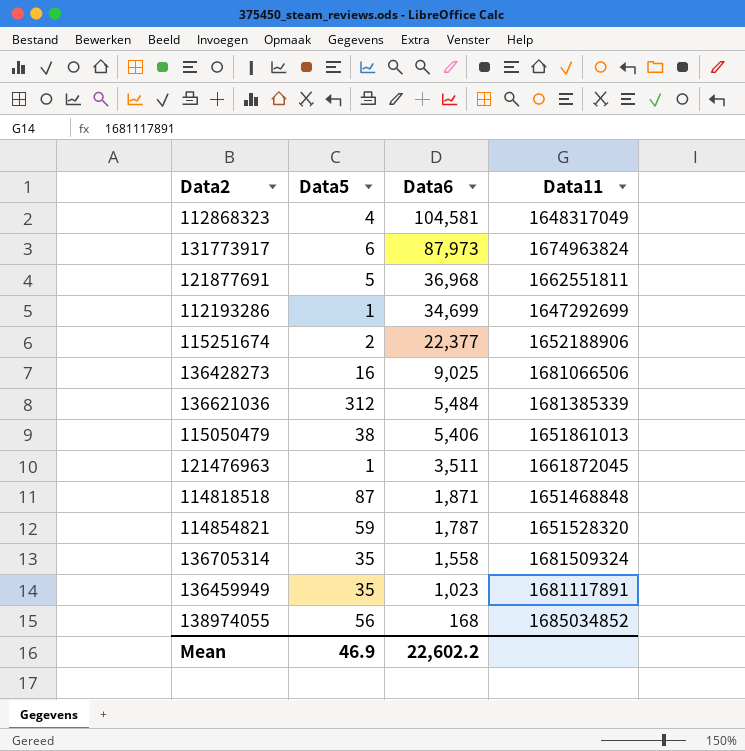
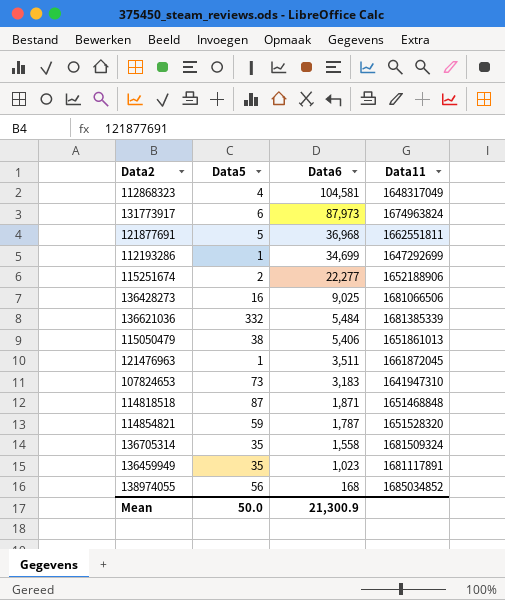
115251674 | Data6: 22,377 -> 22,277
136621036 | Data5: 312 -> 332
row 107824653: none -> 73 | 3,183 | 1641947310
Mean | Data5: 46.9 -> 50.0
Mean | Data6: 22,602.2 -> 21,300.9

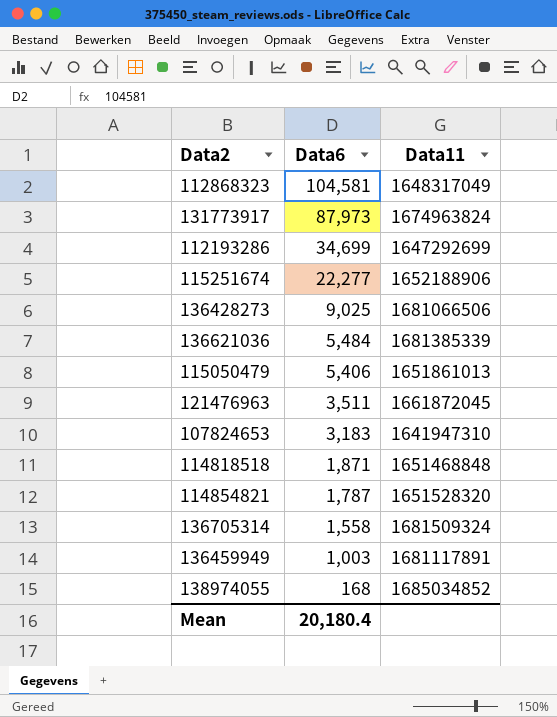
column Data5 | position: 2 -> none
row 121877691: 5 | 36,968 | 1662551811 -> none
136459949 | Data6: 1,023 -> 1,003
Mean | Data6: 21,300.9 -> 20,180.4

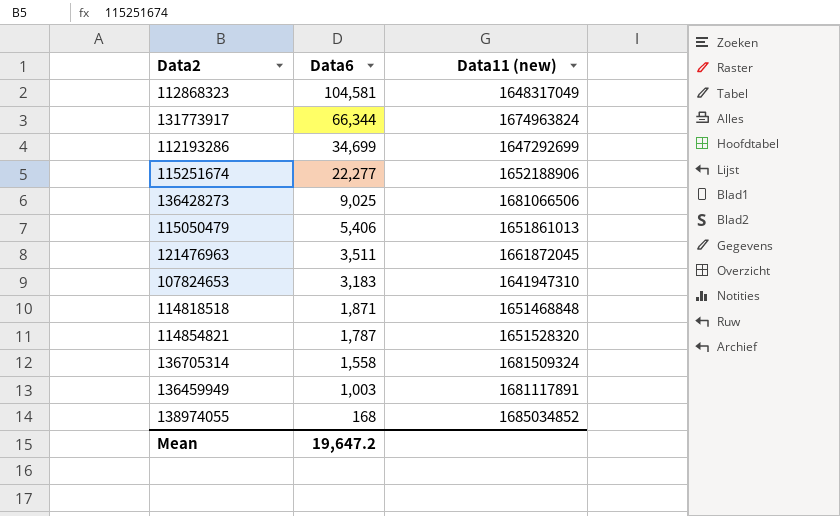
column name: Data11 -> Data11 (new)
row 136621036: 5,484 | 1681385339 -> none
131773917 | Data6: 87,973 -> 66,344
Mean | Data6: 20,180.4 -> 19,647.2

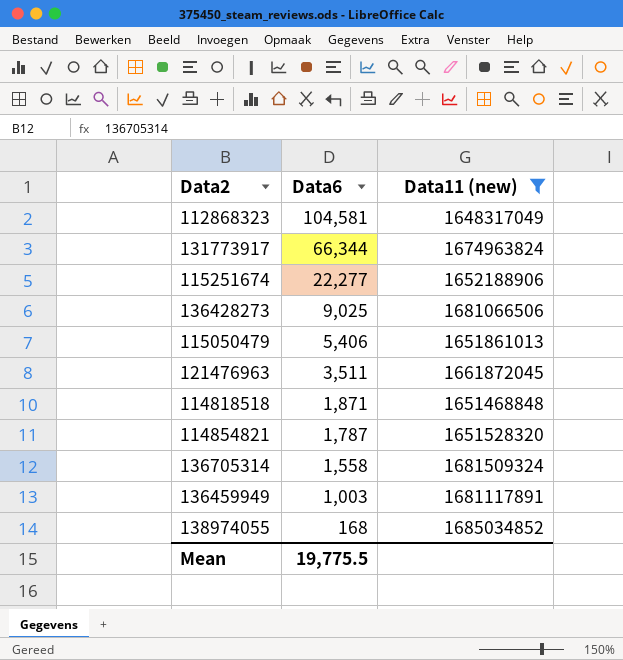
filter: none -> Data11 (new) >= 1648317049
Mean | Data6: 19,647.2 -> 19,775.5

